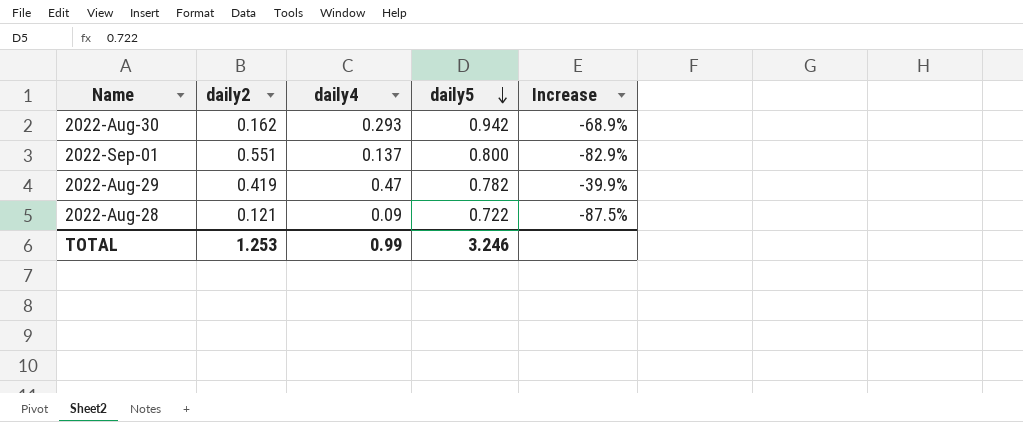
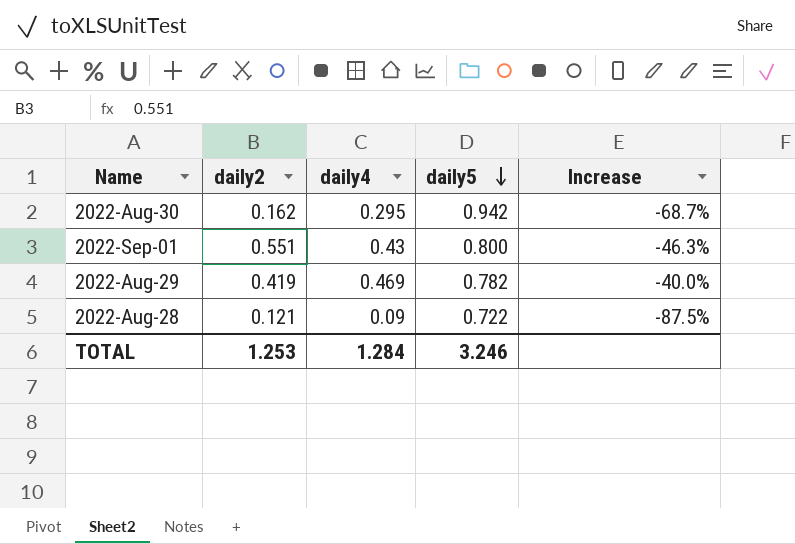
2022-Aug-30 | daily4: 0.293 -> 0.295
2022-Aug-30 | Increase: -68.9% -> -68.7%
2022-Sep-01 | daily4: 0.137 -> 0.43
2022-Sep-01 | Increase: -82.9% -> -46.3%
2022-Aug-29 | daily4: 0.47 -> 0.469
2022-Aug-29 | Increase: -39.9% -> -40.0%
TOTAL | daily4: 0.99 -> 1.284

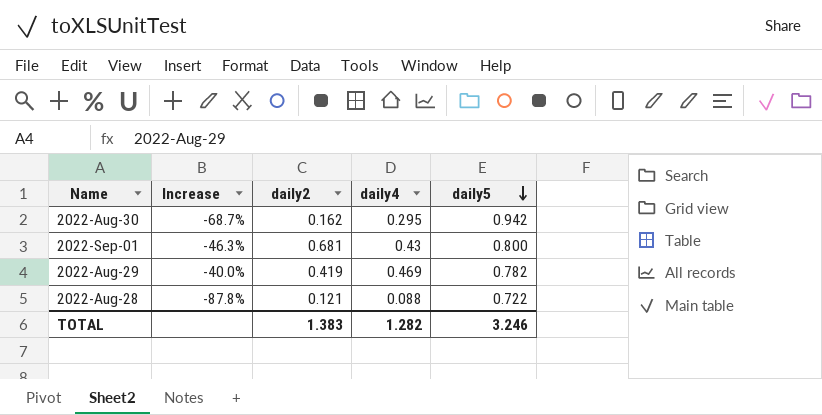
column Increase | position: 5 -> 2
2022-Sep-01 | daily2: 0.551 -> 0.681
2022-Aug-28 | Increase: -87.5% -> -87.8%
2022-Aug-28 | daily4: 0.09 -> 0.088
TOTAL | daily2: 1.253 -> 1.383
TOTAL | daily4: 1.284 -> 1.282

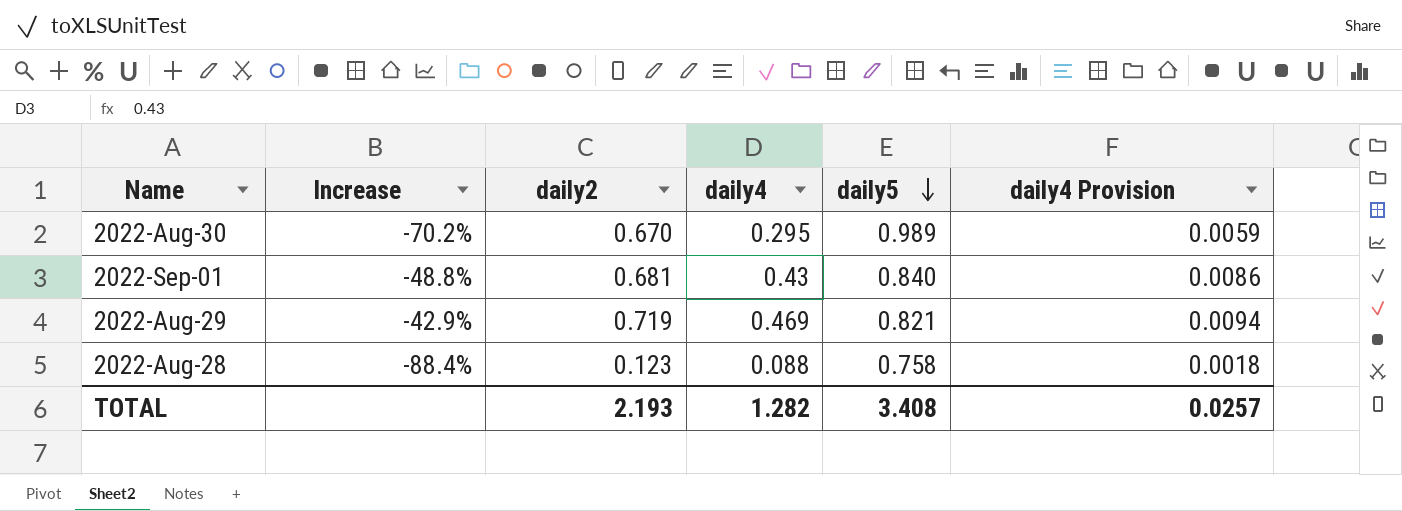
column daily4 Provision | formula: none -> [daily4] * 0.02
2022-Aug-30 | Increase: -68.7% -> -70.2%
2022-Aug-30 | daily2: 0.162 -> 0.670
2022-Aug-30 | daily5: 0.942 -> 0.989
2022-Sep-01 | Increase: -46.3% -> -48.8%
2022-Sep-01 | daily5: 0.800 -> 0.840
2022-Aug-29 | Increase: -40.0% -> -42.9%
2022-Aug-29 | daily2: 0.419 -> 0.719
2022-Aug-29 | daily5: 0.782 -> 0.821
2022-Aug-28 | Increase: -87.8% -> -88.4%
2022-Aug-28 | daily2: 0.121 -> 0.123
2022-Aug-28 | daily5: 0.722 -> 0.758
TOTAL | daily2: 1.383 -> 2.193
TOTAL | daily5: 3.246 -> 3.408

